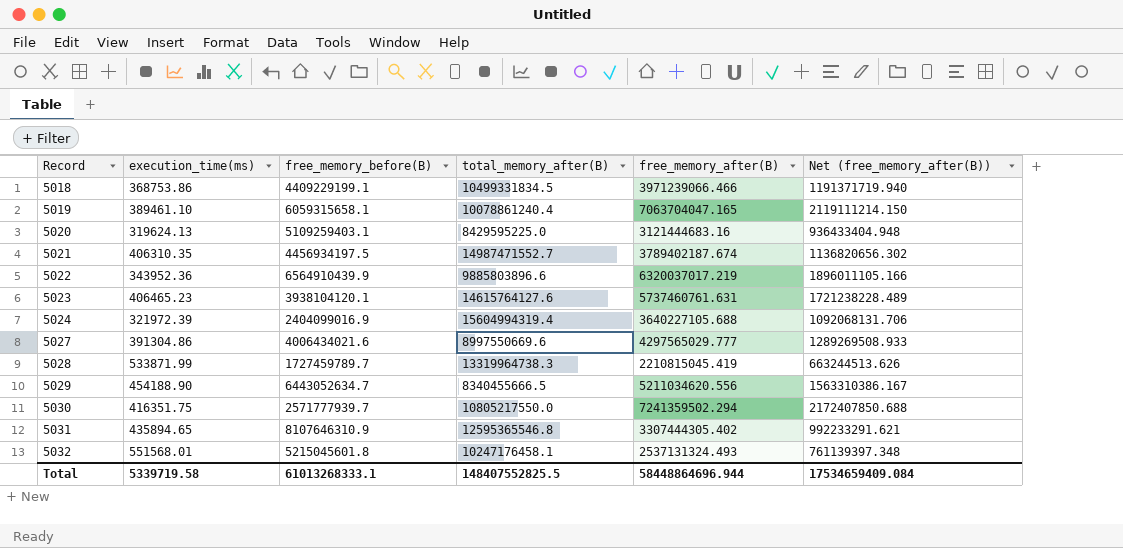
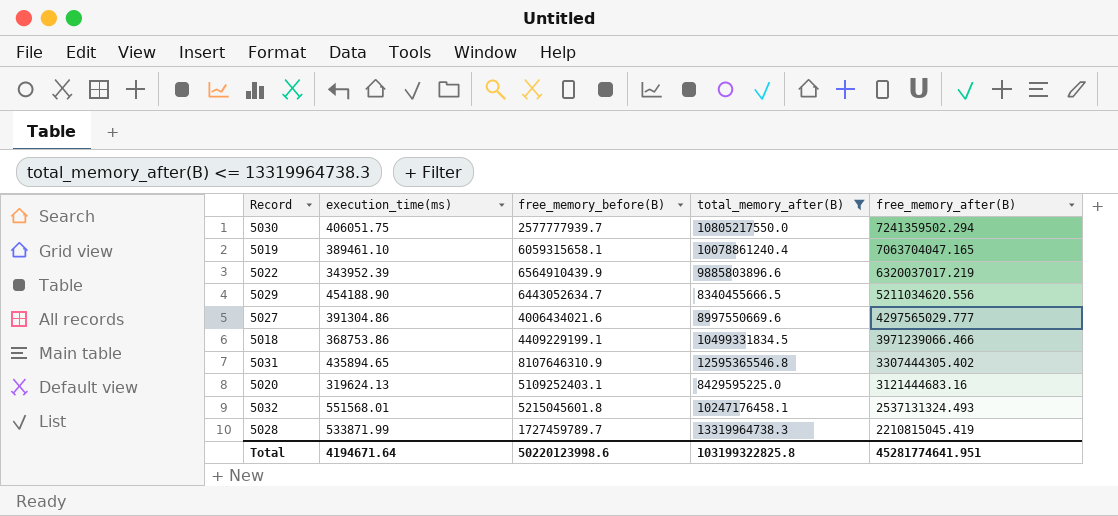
filter: none -> total_memory_after(B) <= 13319964738.3
row order: Record ascending -> free_memory_after(B) descending
column Net (free_memory_after(B)) | formula: [free_memory_after(B)] * 0.3 -> none
5030 | execution_time(ms): 416351.75 -> 406051.75
5030 | free_memory_before(B): 2571777939.7 -> 2577777939.7
5022 | execution_time(ms): 343952.36 -> 343952.39
5020 | free_memory_before(B): 5109259403.1 -> 5109252403.1
Total | execution_time(ms): 5339719.58 -> 4194671.64
Total | free_memory_before(B): 61013268333.1 -> 50220123998.6
Total | total_memory_after(B): 148407552825.5 -> 103199322825.8
Total | free_memory_after(B): 58448864696.944 -> 45281774641.951

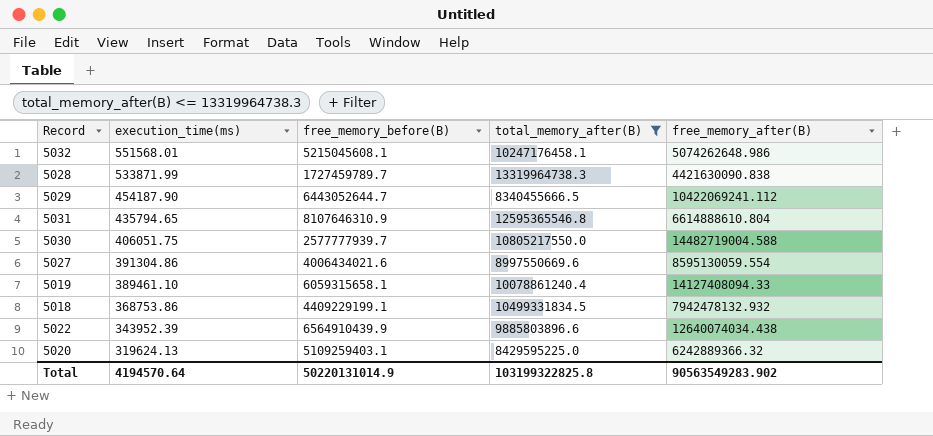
row order: free_memory_after(B) descending -> execution_time(ms) descending
5032 | free_memory_before(B): 5215045601.8 -> 5215045608.1
5032 | free_memory_after(B): 2537131324.493 -> 5074262648.986
5028 | free_memory_after(B): 2210815045.419 -> 4421630090.838
5029 | execution_time(ms): 454188.90 -> 454187.90
5029 | free_memory_before(B): 6443052634.7 -> 6443052644.7
5029 | free_memory_after(B): 5211034620.556 -> 10422069241.112
5031 | execution_time(ms): 435894.65 -> 435794.65
5031 | free_memory_after(B): 3307444305.402 -> 6614888610.804
5030 | free_memory_after(B): 7241359502.294 -> 14482719004.588
5027 | free_memory_after(B): 4297565029.777 -> 8595130059.554
5019 | free_memory_after(B): 7063704047.165 -> 14127408094.33
5018 | free_memory_after(B): 3971239066.466 -> 7942478132.932
5022 | free_memory_after(B): 6320037017.219 -> 12640074034.438
5020 | free_memory_before(B): 5109252403.1 -> 5109259403.1
5020 | free_memory_after(B): 3121444683.16 -> 6242889366.32
Total | execution_time(ms): 4194671.64 -> 4194570.64
Total | free_memory_before(B): 50220123998.6 -> 50220131014.9
Total | free_memory_after(B): 45281774641.951 -> 90563549283.902

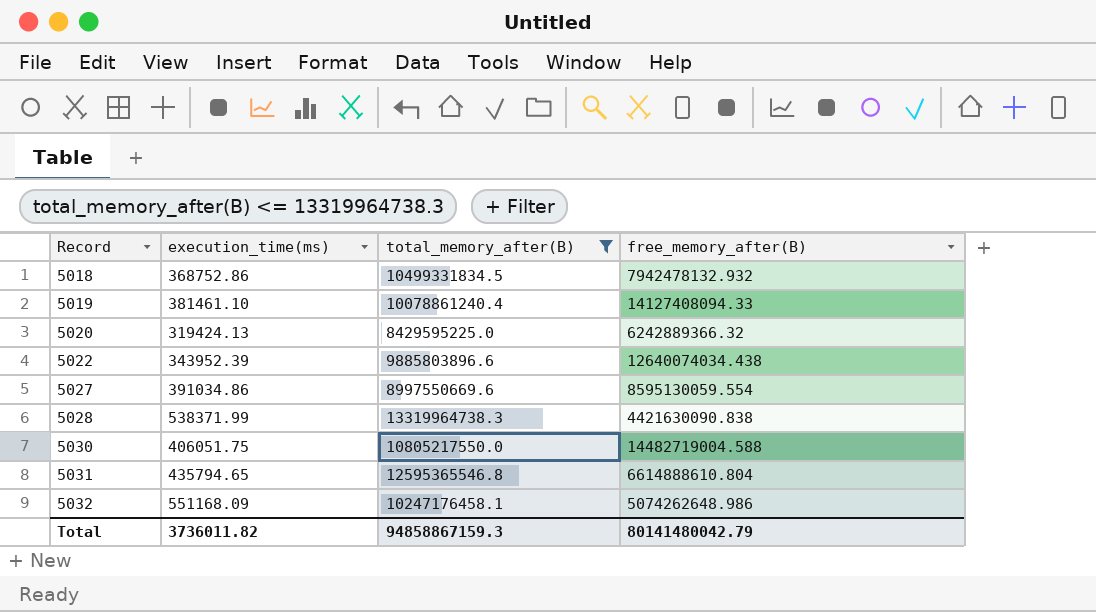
row order: execution_time(ms) descending -> Record ascending
column free_memory_before(B) | position: 3 -> none
row 5029: 454187.90 | 6443052644.7 | 8340455666.5 | 10422069241.112 -> none
5018 | execution_time(ms): 368753.86 -> 368752.86
5019 | execution_time(ms): 389461.10 -> 381461.10
5020 | execution_time(ms): 319624.13 -> 319424.13
5027 | execution_time(ms): 391304.86 -> 391034.86
5028 | execution_time(ms): 533871.99 -> 538371.99
5032 | execution_time(ms): 551568.01 -> 551168.09
Total | execution_time(ms): 4194570.64 -> 3736011.82
Total | total_memory_after(B): 103199322825.8 -> 94858867159.3
Total | free_memory_after(B): 90563549283.902 -> 80141480042.79

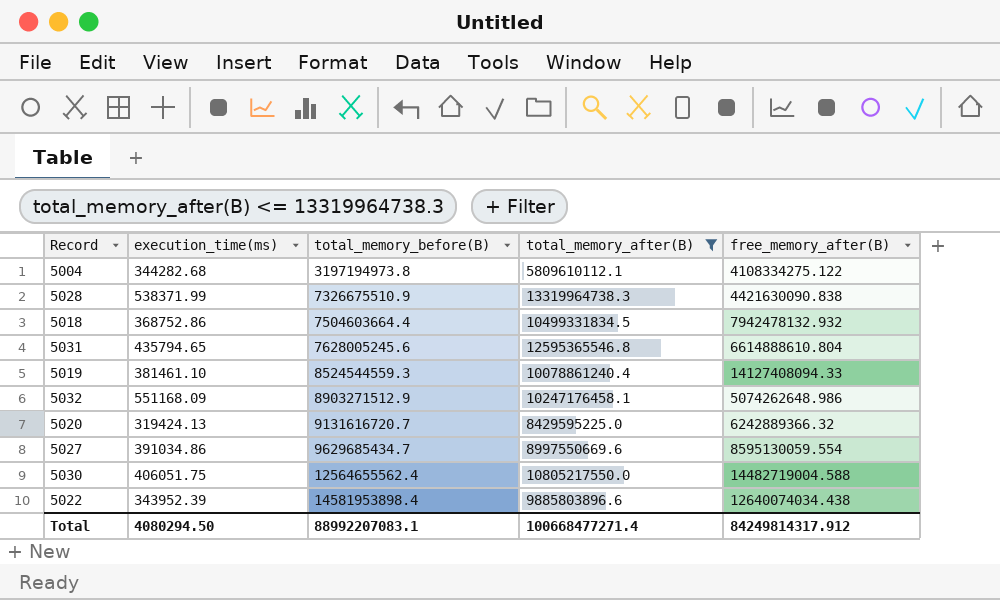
row order: Record ascending -> total_memory_before(B) ascending
column total_memory_before(B) | position: none -> 3
row 5004: none -> 344282.68 | 3197194973.8 | 5809610112.1 | 4108334275.122
Total | execution_time(ms): 3736011.82 -> 4080294.50
Total | total_memory_after(B): 94858867159.3 -> 100668477271.4
Total | free_memory_after(B): 80141480042.79 -> 84249814317.912

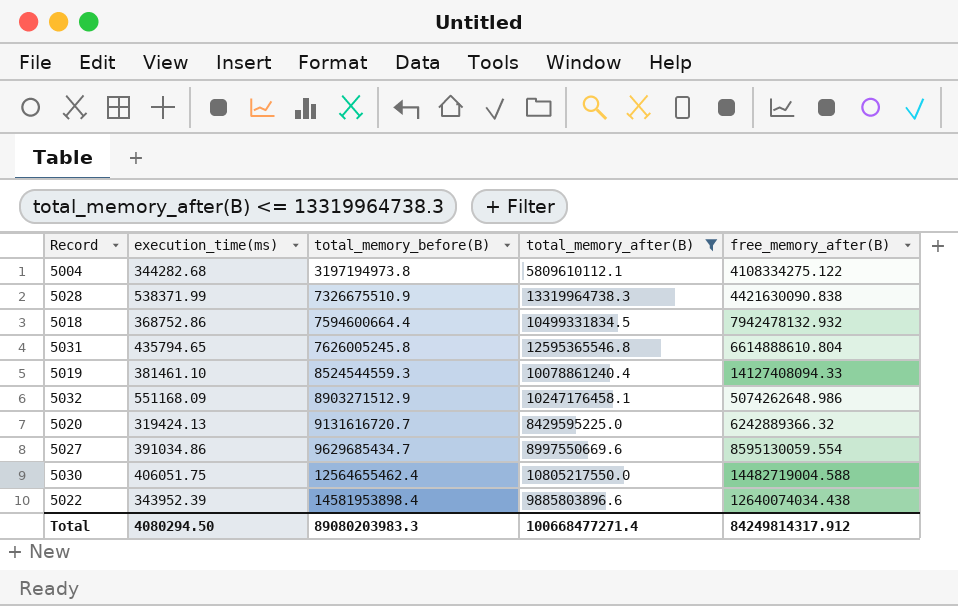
5018 | total_memory_before(B): 7504603664.4 -> 7594600664.4
5031 | total_memory_before(B): 7628005245.6 -> 7626005245.8
5030 | total_memory_before(B): 12564655562.4 -> 12564655462.4
Total | total_memory_before(B): 88992207083.1 -> 89080203983.3

